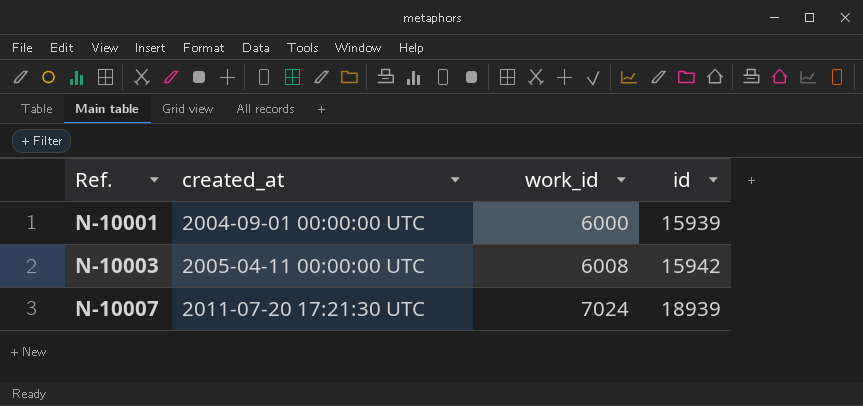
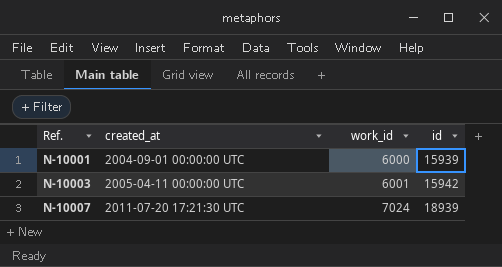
N-10003 | work_id: 6008 -> 6001

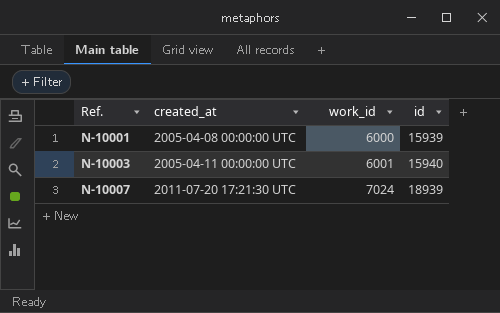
N-10001 | created_at: 2004-09-01 00:00:00 UTC -> 2005-04-08 00:00:00 UTC
N-10003 | id: 15942 -> 15940

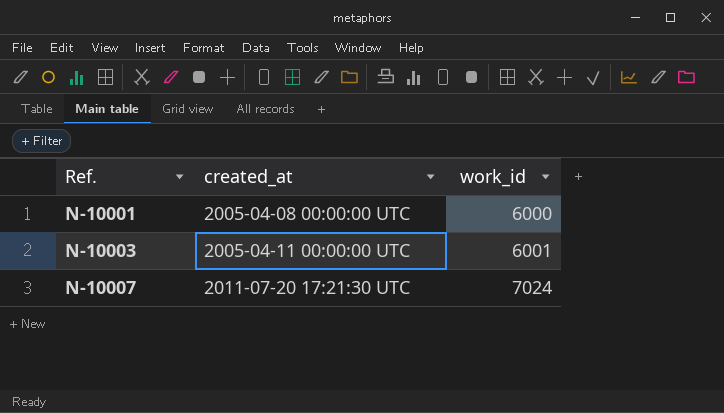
column id | position: 4 -> none

